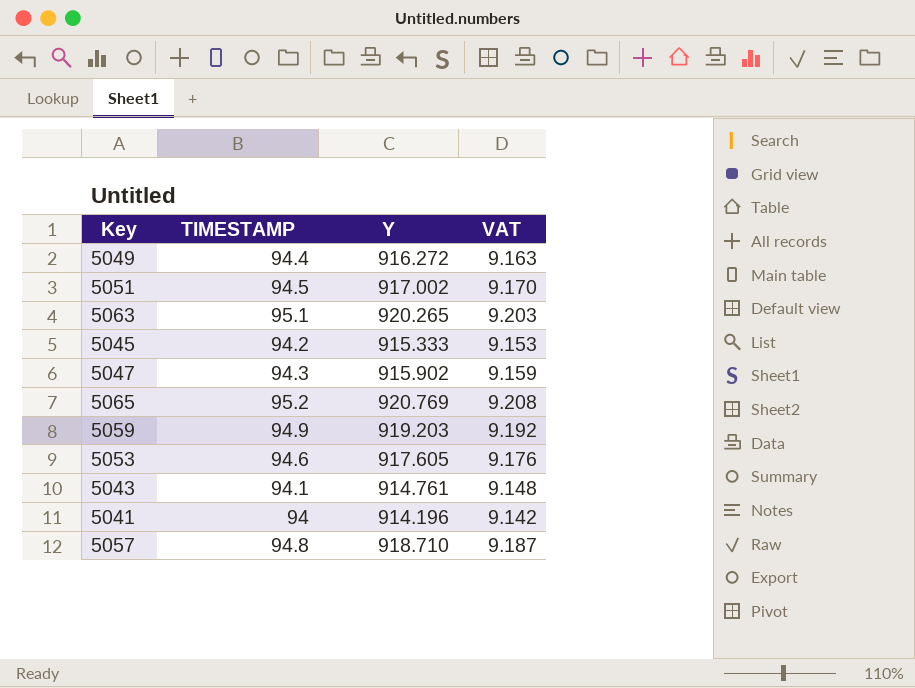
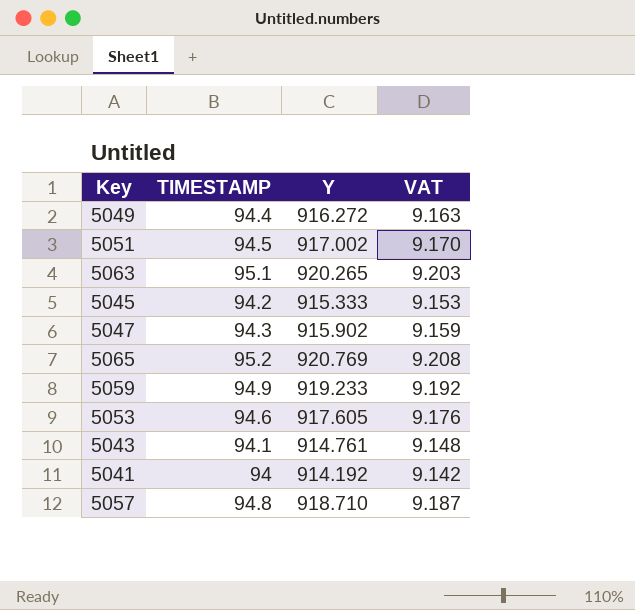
5059 | Y: 919.203 -> 919.233
5041 | Y: 914.196 -> 914.192

